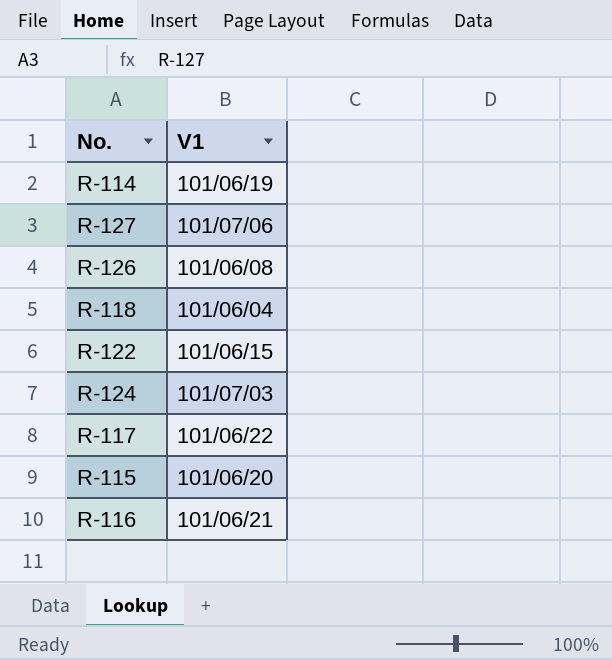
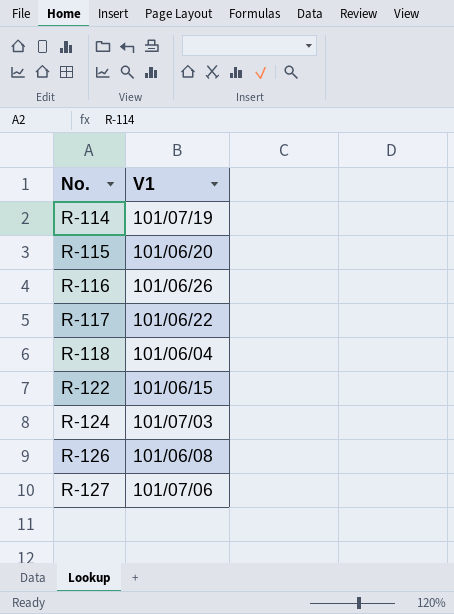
row order: none -> No. ascending
R-114 | V1: 101/06/19 -> 101/07/19
R-116 | V1: 101/06/21 -> 101/06/26

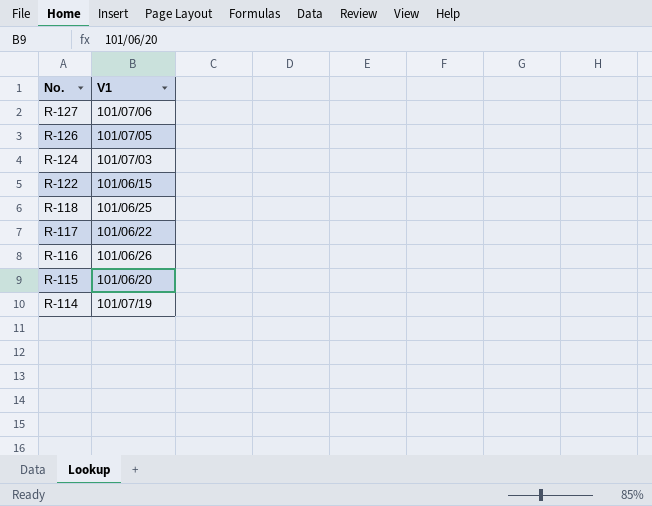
row order: No. ascending -> No. descending
R-126 | V1: 101/06/08 -> 101/07/05
R-118 | V1: 101/06/04 -> 101/06/25

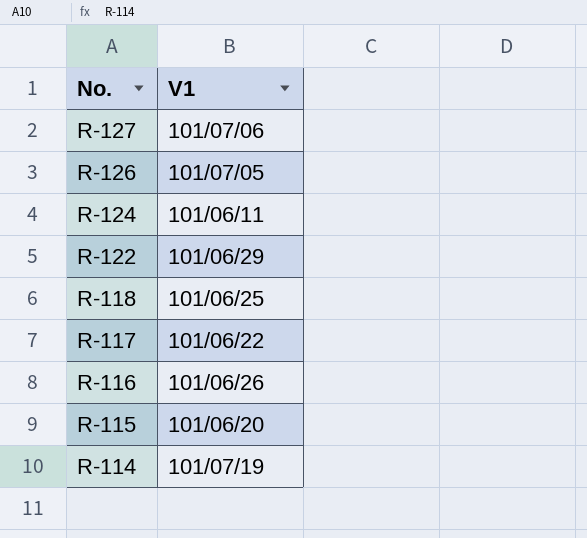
R-124 | V1: 101/07/03 -> 101/06/11
R-122 | V1: 101/06/15 -> 101/06/29

